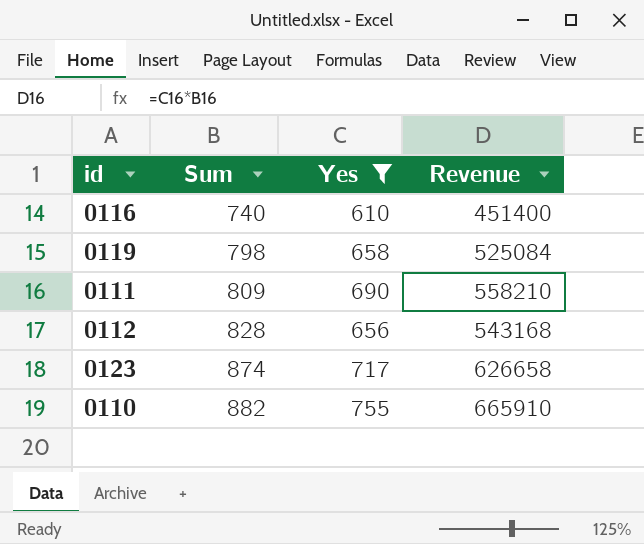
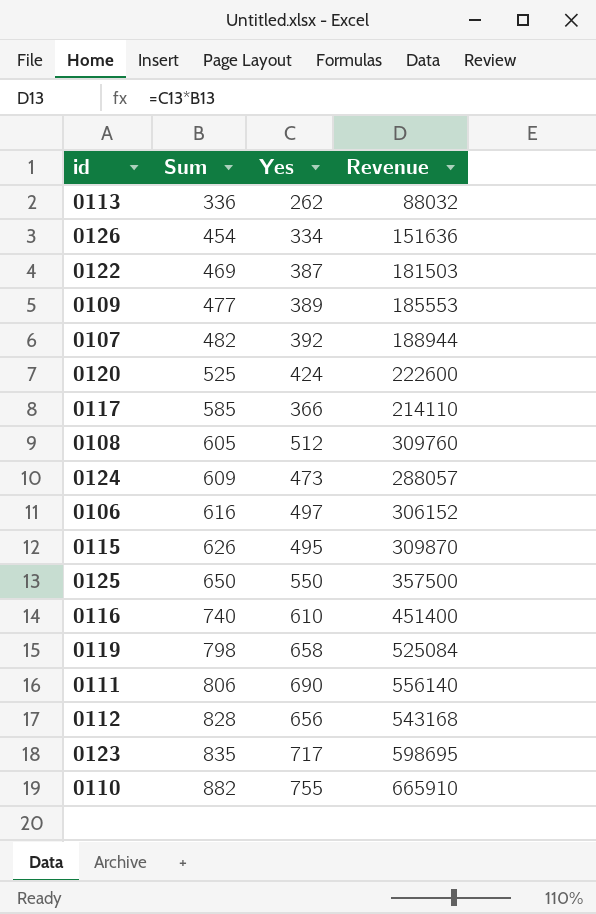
filter: Yes >= 610 -> none
0111 | Sum: 809 -> 806
0111 | Revenue: 558210 -> 556140
0123 | Sum: 874 -> 835
0123 | Revenue: 626658 -> 598695

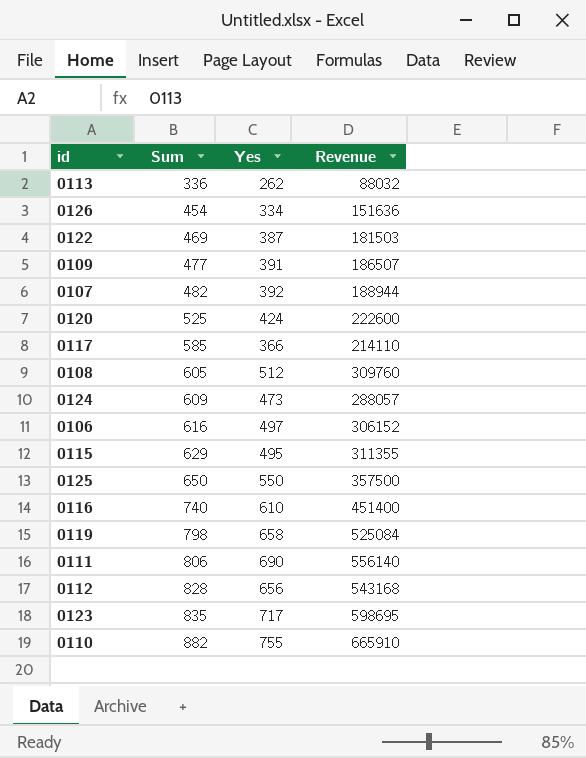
0109 | Yes: 389 -> 391
0109 | Revenue: 185553 -> 186507
0115 | Sum: 626 -> 629
0115 | Revenue: 309870 -> 311355

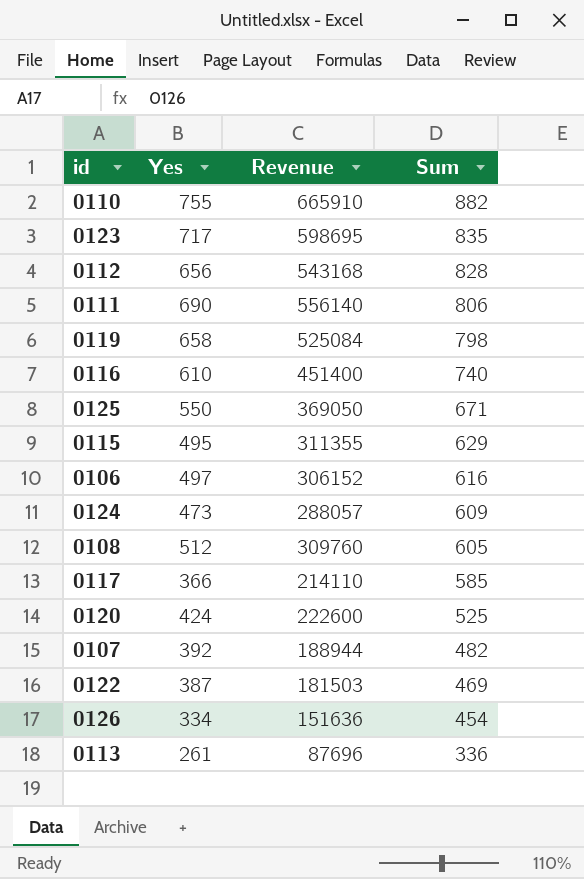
row order: Sum ascending -> Sum descending
column Sum | position: 2 -> 4
row 0109: 477 | 391 | 186507 -> none
0125 | Revenue: 357500 -> 369050
0125 | Sum: 650 -> 671
0113 | Yes: 262 -> 261
0113 | Revenue: 88032 -> 87696

